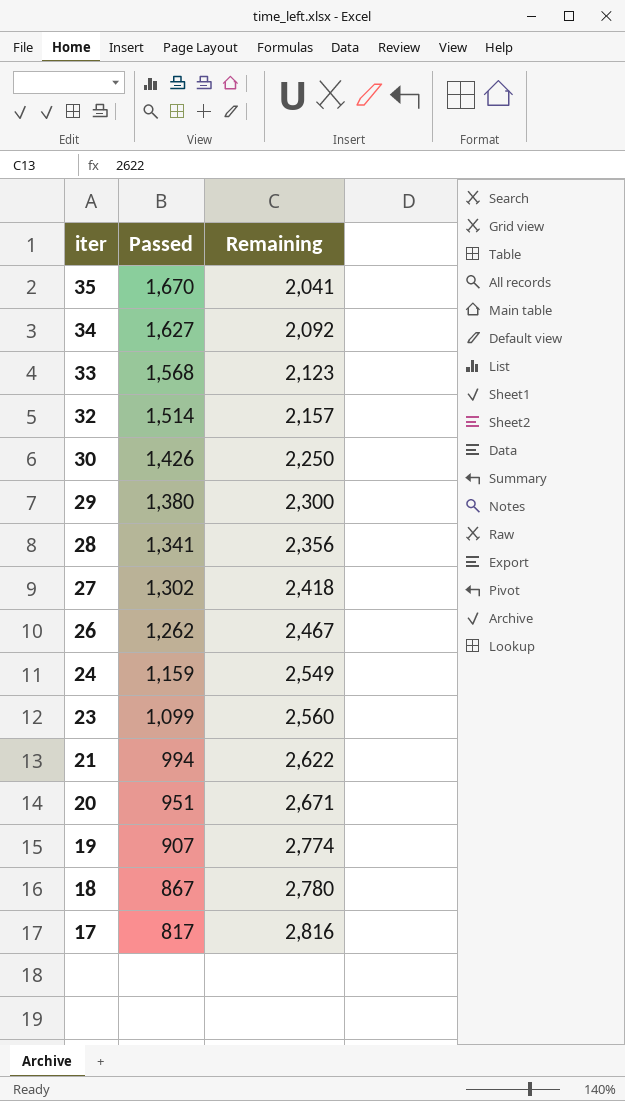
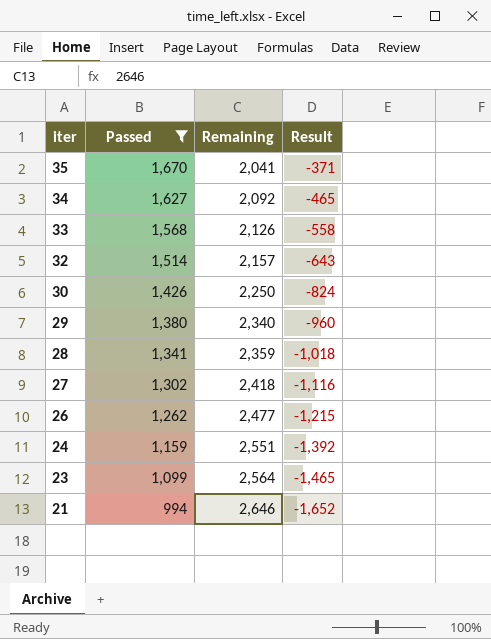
filter: none -> Passed >= 994
column Result | formula: none -> [Passed] - [Remaining]
33 | Remaining: 2,123 -> 2,126
29 | Remaining: 2,300 -> 2,340
28 | Remaining: 2,356 -> 2,359
26 | Remaining: 2,467 -> 2,477
24 | Remaining: 2,549 -> 2,551
23 | Remaining: 2,560 -> 2,564
21 | Remaining: 2,622 -> 2,646

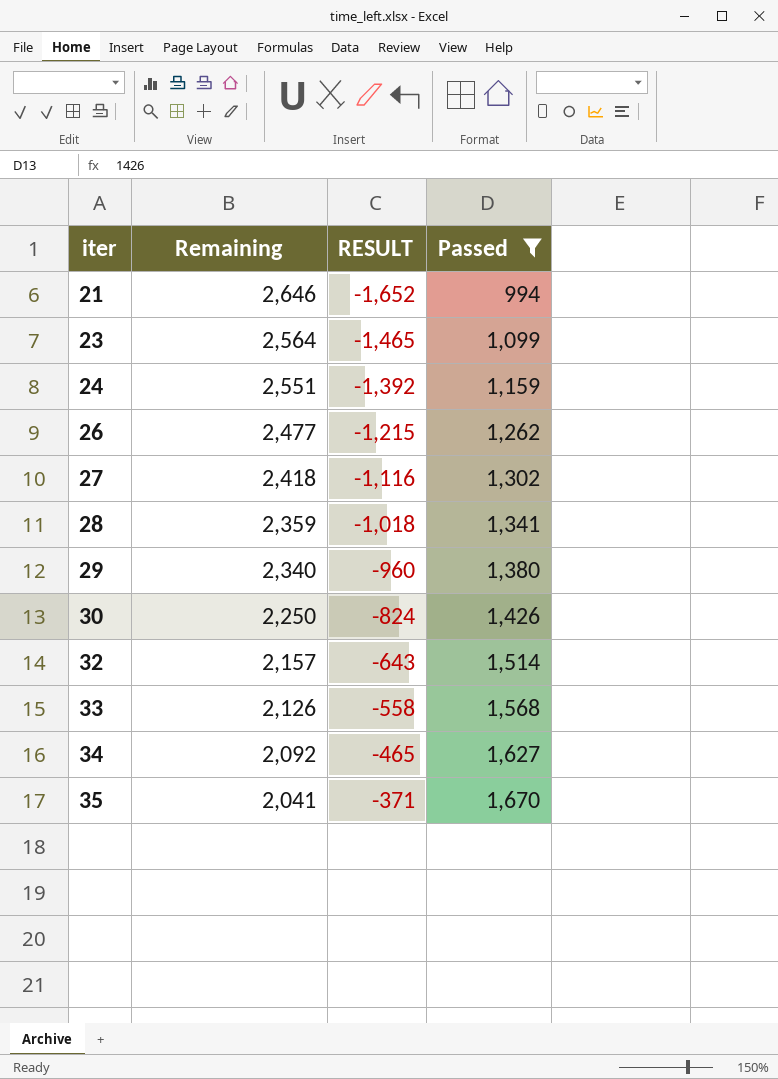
row order: iter descending -> iter ascending
column name: Result -> RESULT
column Passed | position: 2 -> 4

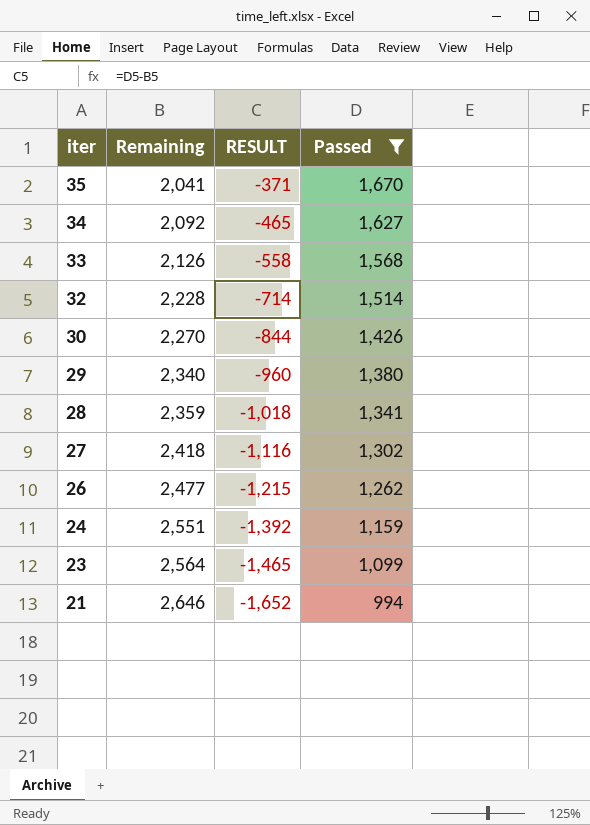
row order: iter ascending -> iter descending
32 | Remaining: 2,157 -> 2,228
32 | RESULT: -643 -> -714
30 | Remaining: 2,250 -> 2,270
30 | RESULT: -824 -> -844

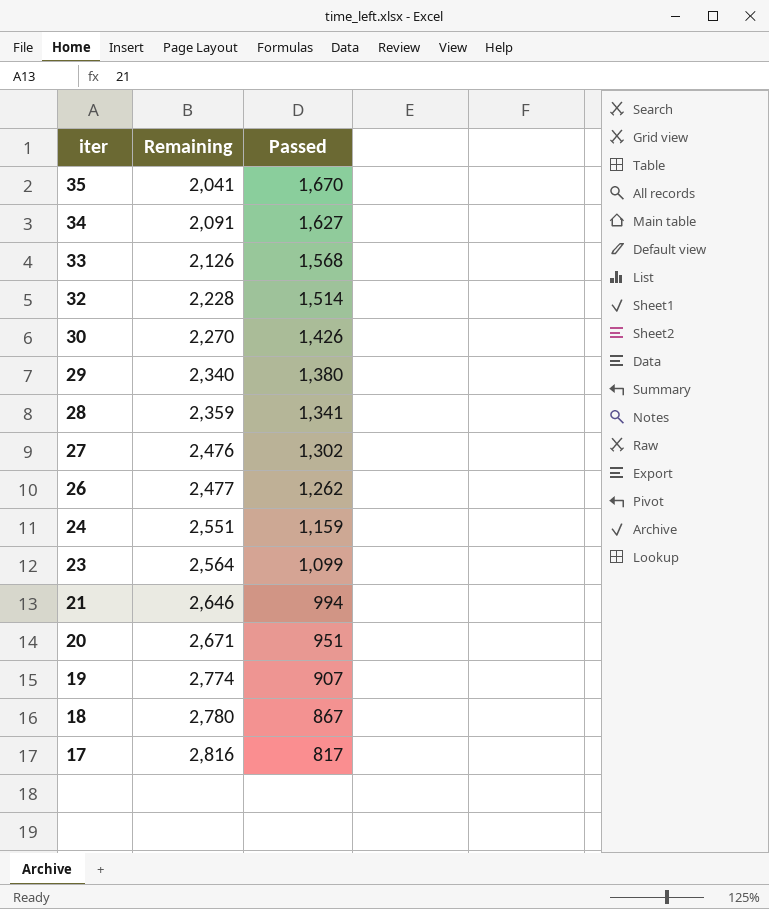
filter: Passed >= 994 -> none
column RESULT | formula: [Passed] - [Remaining] -> none
34 | Remaining: 2,092 -> 2,091
27 | Remaining: 2,418 -> 2,476

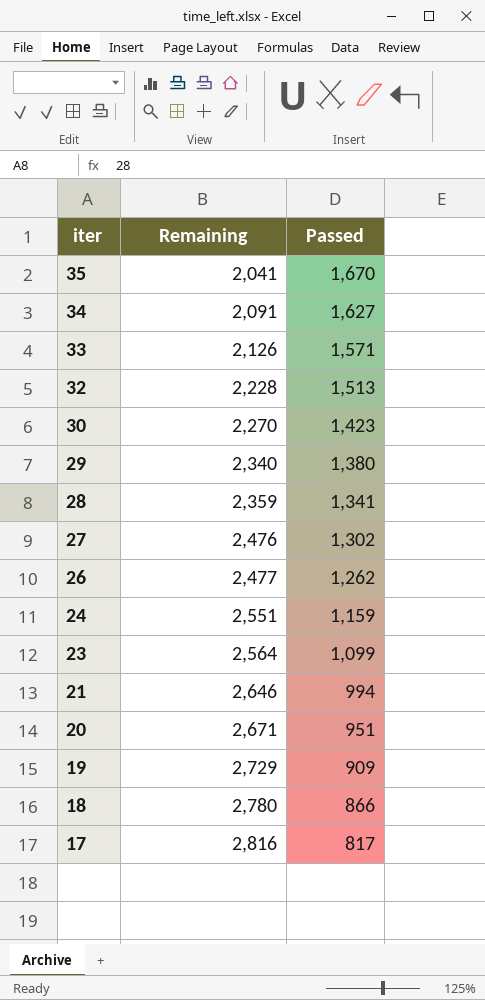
33 | Passed: 1,568 -> 1,571
32 | Passed: 1,514 -> 1,513
30 | Passed: 1,426 -> 1,423
19 | Remaining: 2,774 -> 2,729
19 | Passed: 907 -> 909
18 | Passed: 867 -> 866

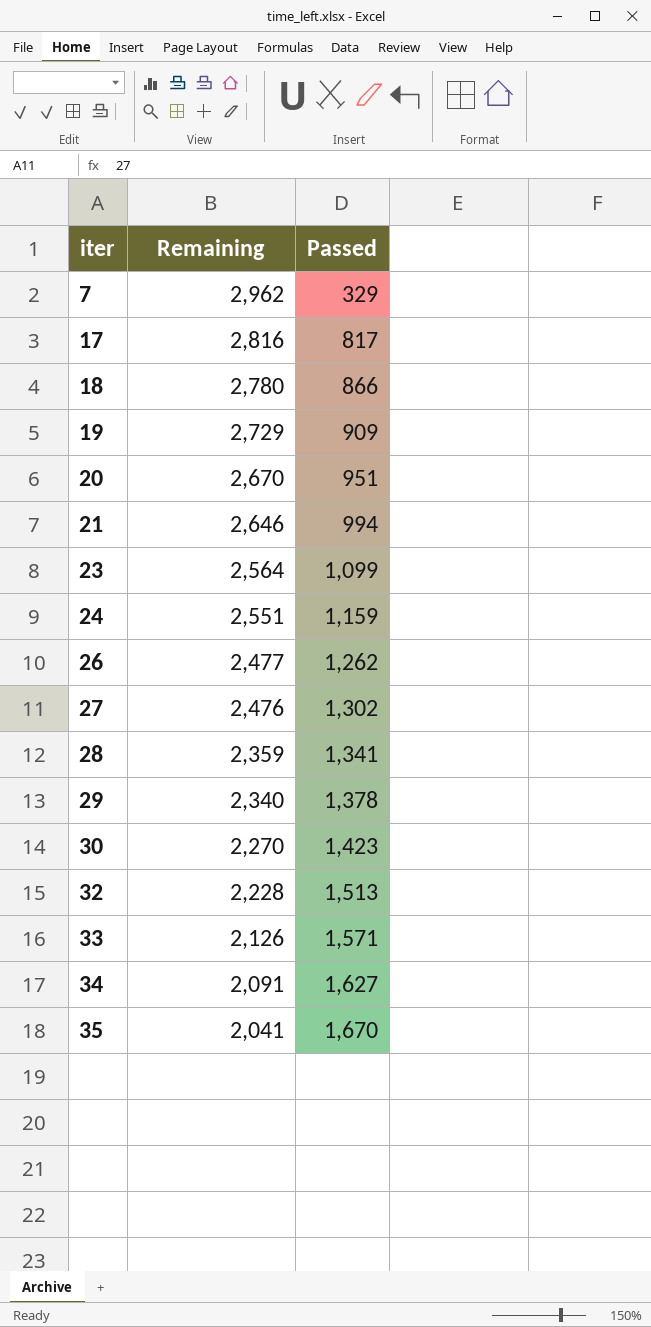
row order: iter descending -> iter ascending
row 7: none -> 2,962 | 329
20 | Remaining: 2,671 -> 2,670
29 | Passed: 1,380 -> 1,378

